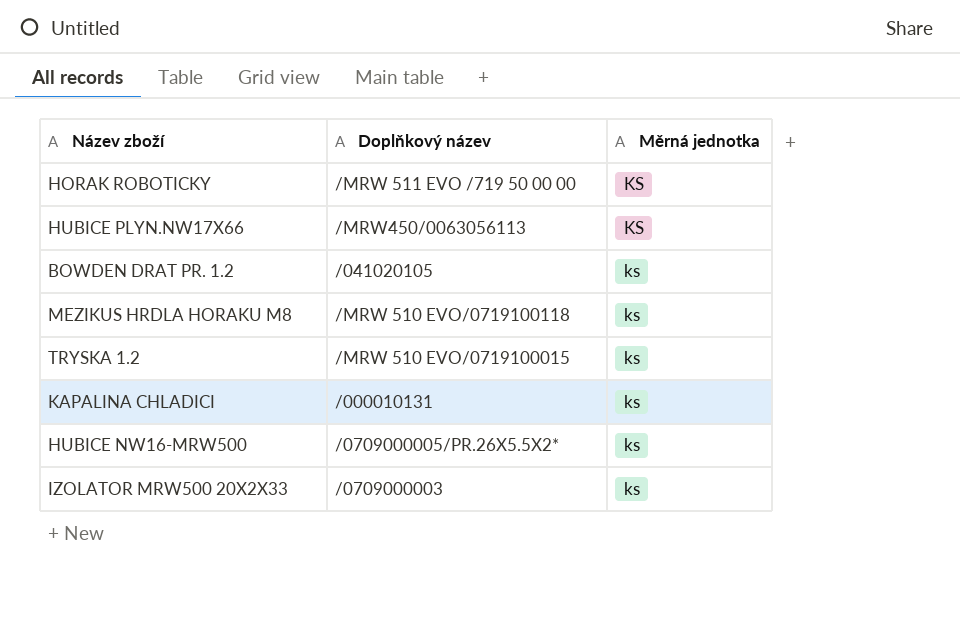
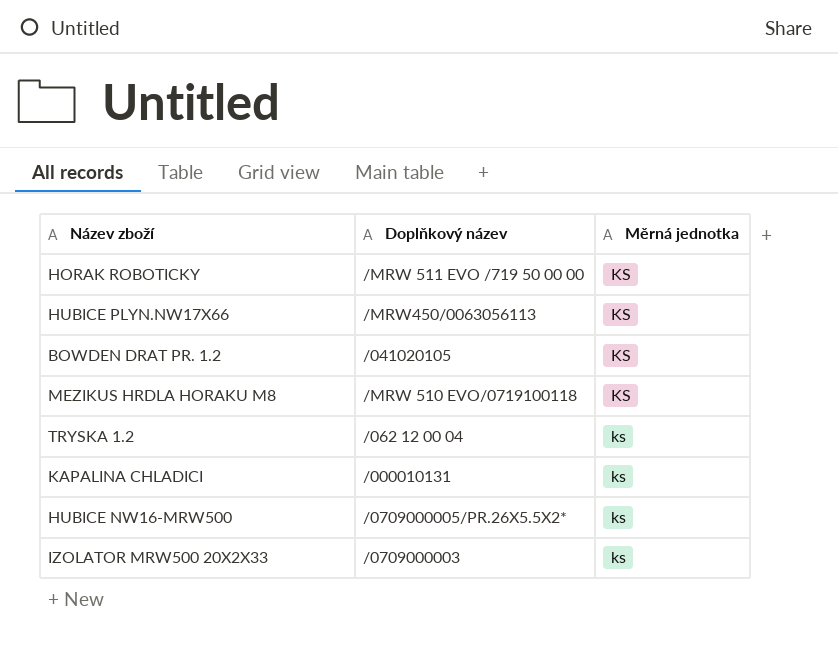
BOWDEN DRAT PR. 1.2 | Měrná jednotka: ks -> KS
MEZIKUS HRDLA HORAKU M8 | Měrná jednotka: ks -> KS
TRYSKA 1.2 | Doplňkový název: /MRW 510 EVO/0719100015 -> /062 12 00 04

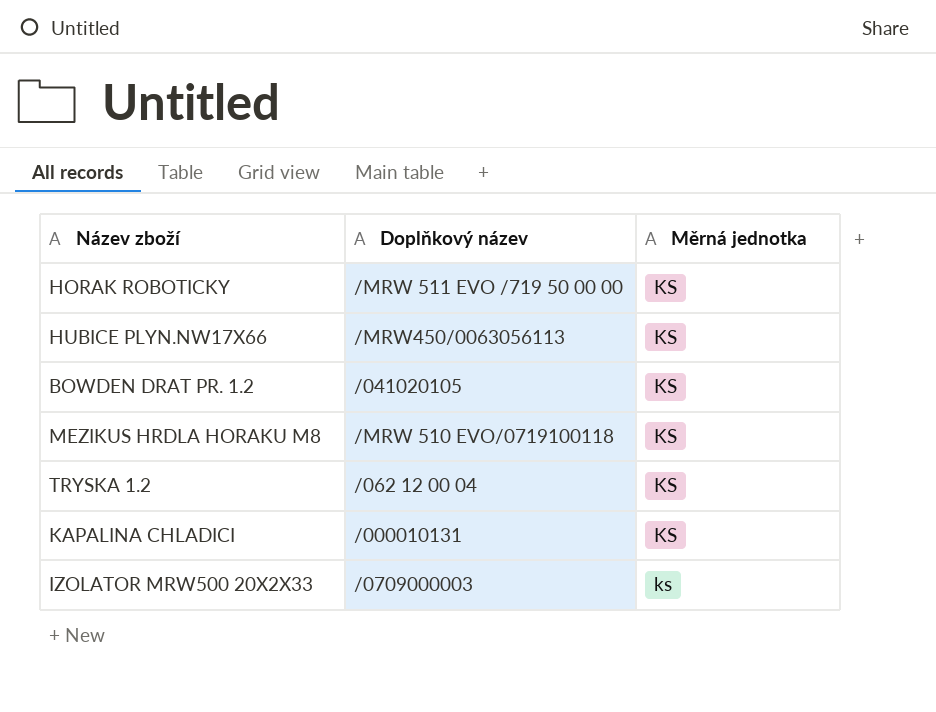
row HUBICE NW16-MRW500: /0709000005/PR.26X5.5X2* | ks -> none
TRYSKA 1.2 | Měrná jednotka: ks -> KS
KAPALINA CHLADICI | Měrná jednotka: ks -> KS

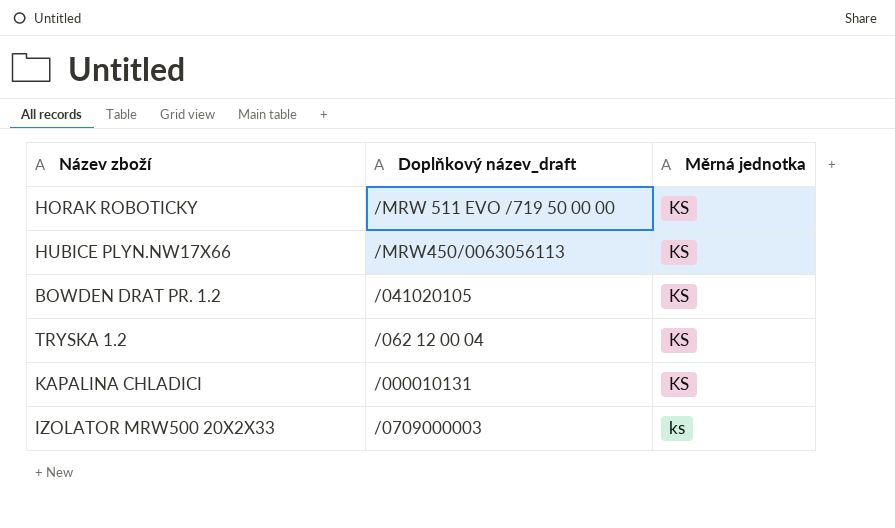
column name: Doplňkový název -> Doplňkový název_draft
row MEZIKUS HRDLA HORAKU M8: /MRW 510 EVO/0719100118 | KS -> none

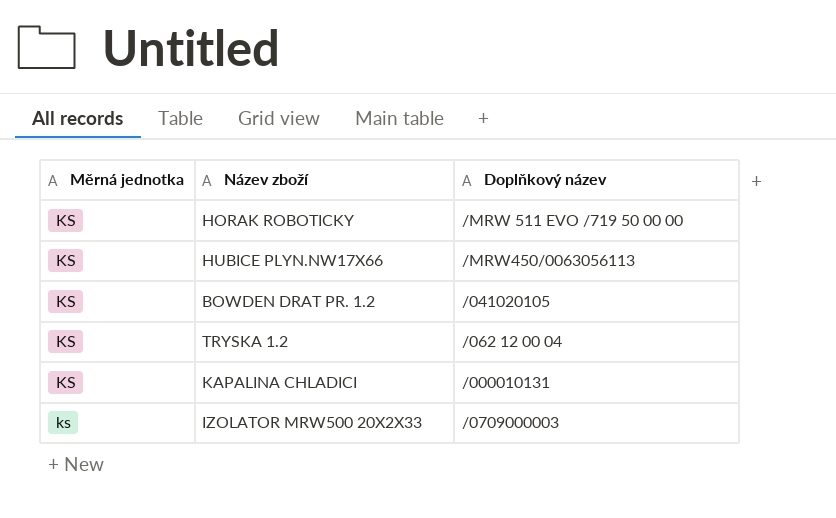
column Měrná jednotka | position: 3 -> 1
column name: Doplňkový název_draft -> Doplňkový název

